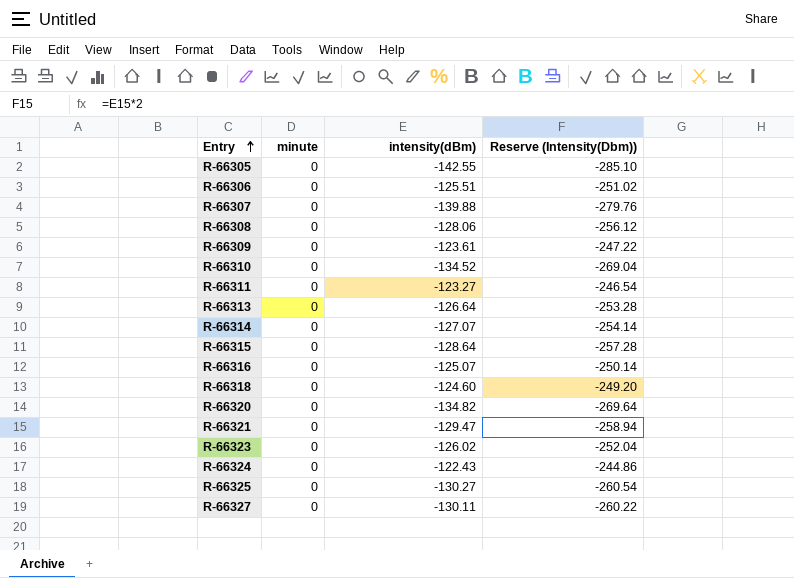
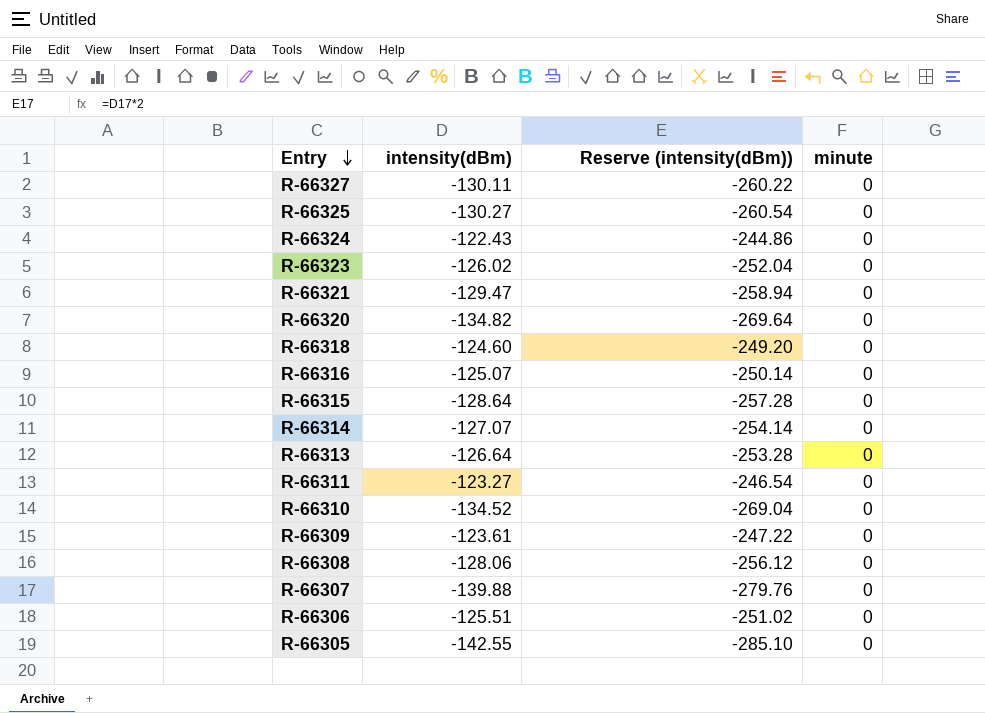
row order: Entry ascending -> Entry descending
column name: Reserve (Intensity(Dbm)) -> Reserve (intensity(dBm))
column minute | position: 2 -> 4

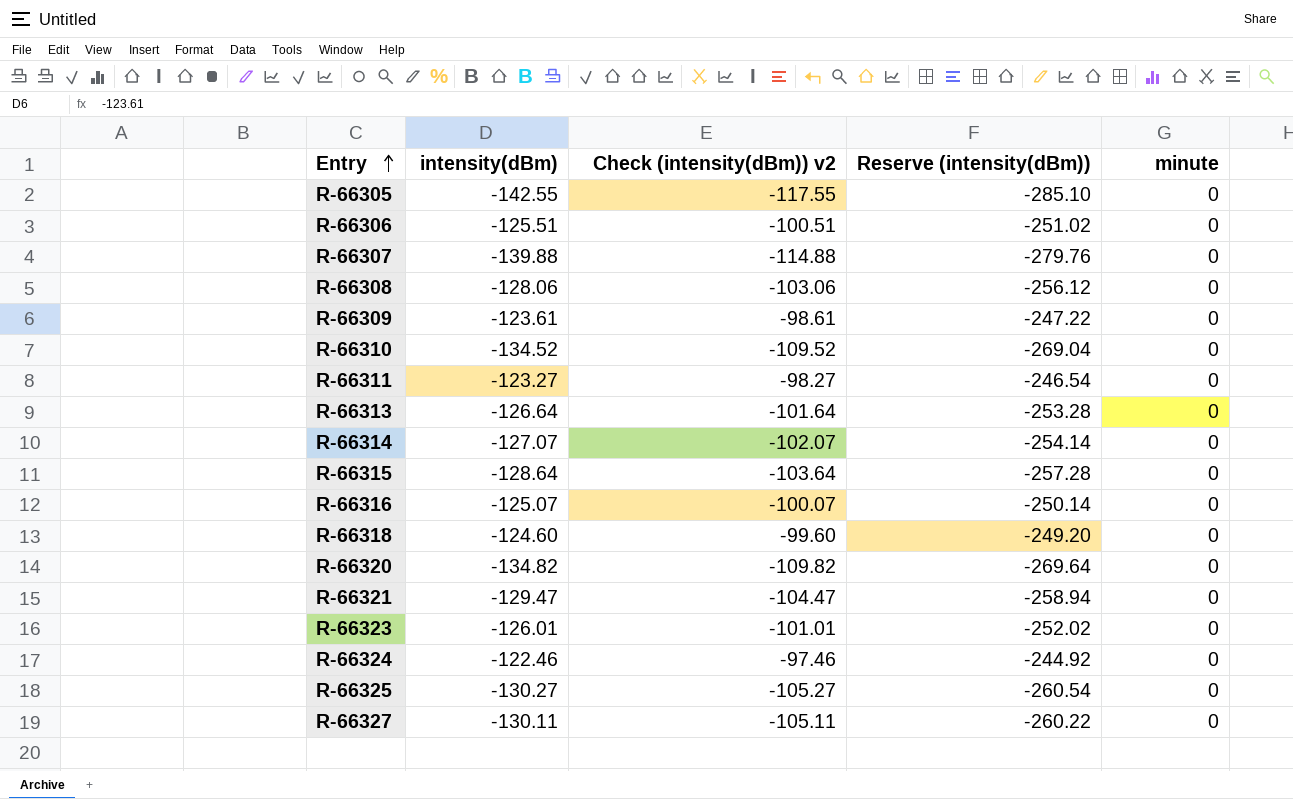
row order: Entry descending -> Entry ascending
column Check (intensity(dBm)) v2 | formula: none -> [intensity(dBm)] + 25
R-66323 | intensity(dBm): -126.02 -> -126.01
R-66323 | Reserve (intensity(dBm)): -252.04 -> -252.02
R-66324 | intensity(dBm): -122.43 -> -122.46
R-66324 | Reserve (intensity(dBm)): -244.86 -> -244.92

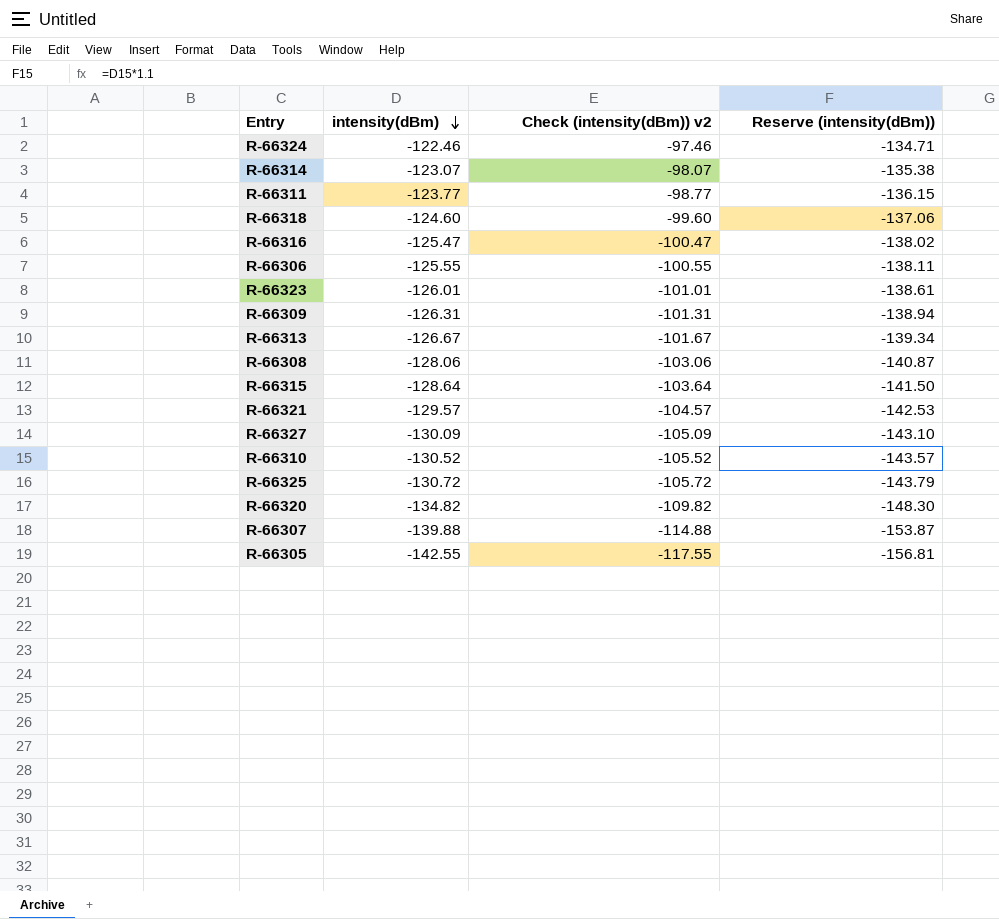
row order: Entry ascending -> intensity(dBm) descending
column minute | position: 5 -> none
column Reserve (intensity(dBm)) | formula: [intensity(dBm)] * 2 -> [intensity(dBm)] * 1.1
R-66314 | intensity(dBm): -127.07 -> -123.07
R-66314 | Check (intensity(dBm)) v2: -102.07 -> -98.07
R-66311 | intensity(dBm): -123.27 -> -123.77
R-66311 | Check (intensity(dBm)) v2: -98.27 -> -98.77
R-66316 | intensity(dBm): -125.07 -> -125.47
R-66316 | Check (intensity(dBm)) v2: -100.07 -> -100.47
R-66306 | intensity(dBm): -125.51 -> -125.55
R-66306 | Check (intensity(dBm)) v2: -100.51 -> -100.55
R-66309 | intensity(dBm): -123.61 -> -126.31
R-66309 | Check (intensity(dBm)) v2: -98.61 -> -101.31
R-66313 | intensity(dBm): -126.64 -> -126.67
R-66313 | Check (intensity(dBm)) v2: -101.64 -> -101.67
R-66321 | intensity(dBm): -129.47 -> -129.57
R-66321 | Check (intensity(dBm)) v2: -104.47 -> -104.57
R-66327 | intensity(dBm): -130.11 -> -130.09
R-66327 | Check (intensity(dBm)) v2: -105.11 -> -105.09
R-66310 | intensity(dBm): -134.52 -> -130.52
R-66310 | Check (intensity(dBm)) v2: -109.52 -> -105.52
R-66325 | intensity(dBm): -130.27 -> -130.72
R-66325 | Check (intensity(dBm)) v2: -105.27 -> -105.72

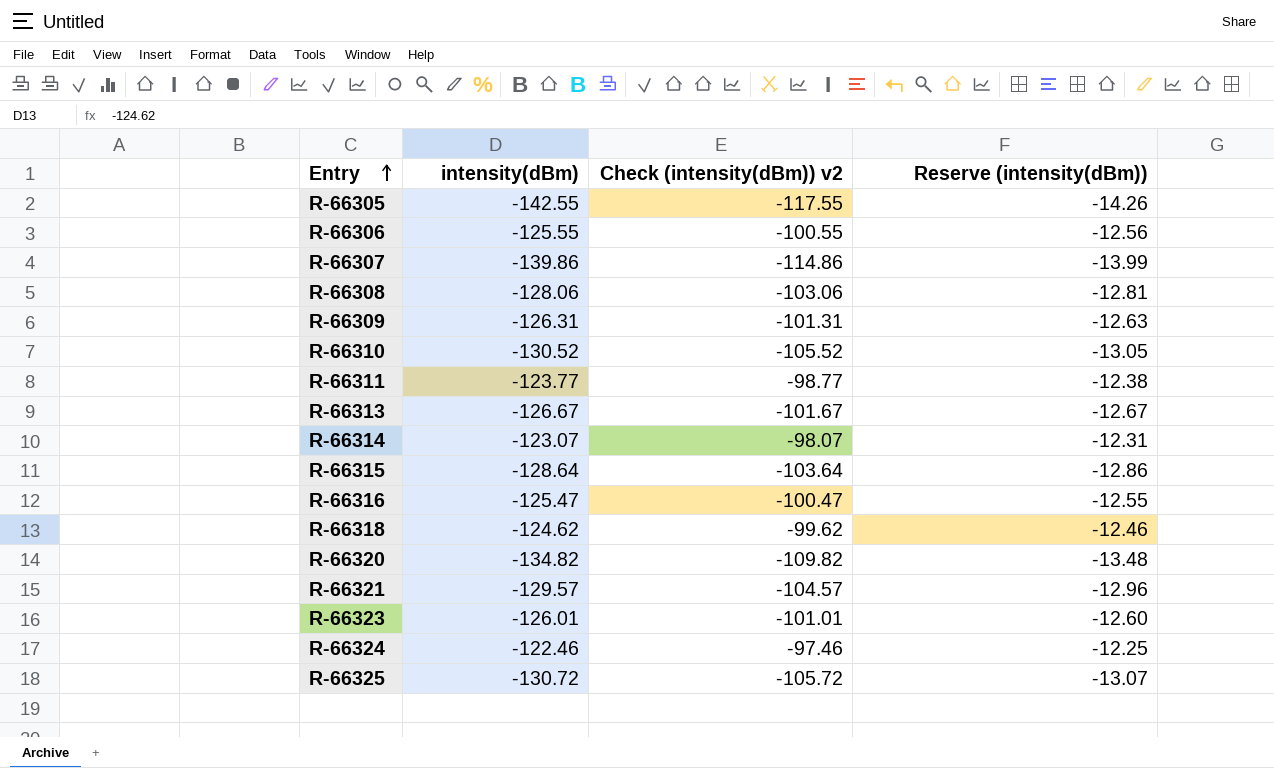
row order: intensity(dBm) descending -> Entry ascending
column Reserve (intensity(dBm)) | formula: [intensity(dBm)] * 1.1 -> [intensity(dBm)] * 0.1
row R-66327: -130.09 | -105.09 | -143.10 -> none
R-66307 | intensity(dBm): -139.88 -> -139.86
R-66307 | Check (intensity(dBm)) v2: -114.88 -> -114.86
R-66318 | intensity(dBm): -124.60 -> -124.62
R-66318 | Check (intensity(dBm)) v2: -99.60 -> -99.62

